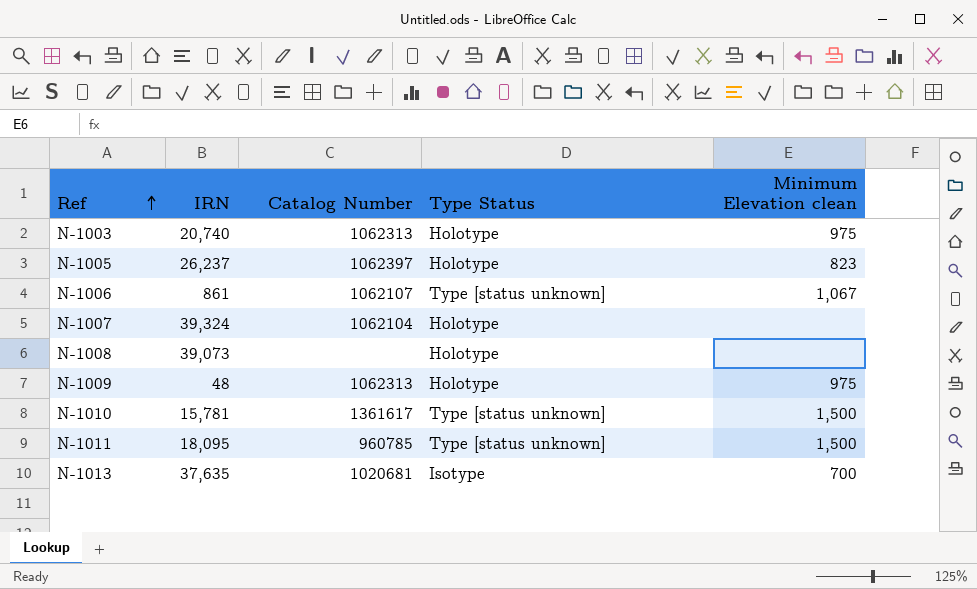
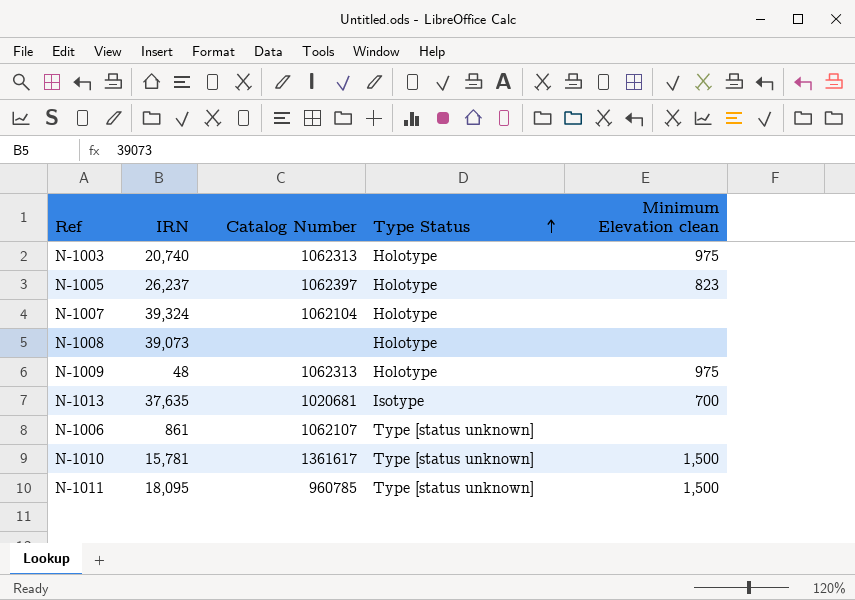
row order: Ref ascending -> Type Status ascending
N-1006 | Minimum Elevation clean: 1,067 -> none

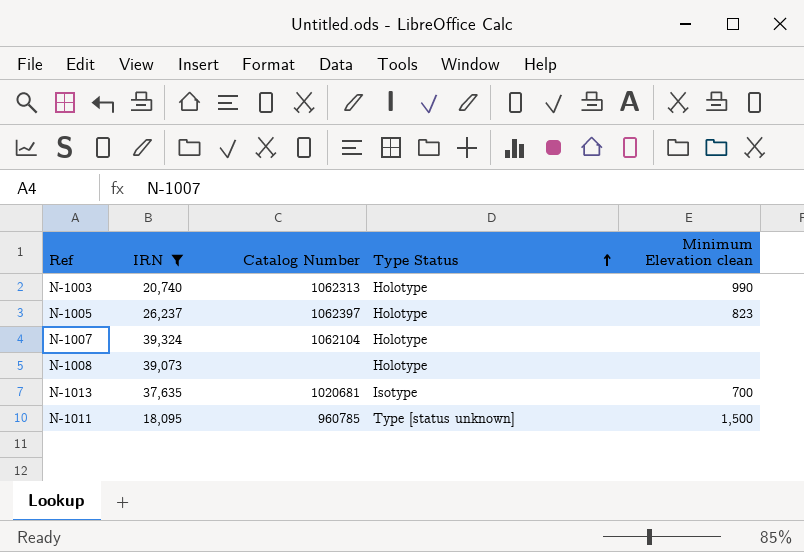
filter: none -> IRN >= 18,095
N-1003 | Minimum Elevation clean: 975 -> 990

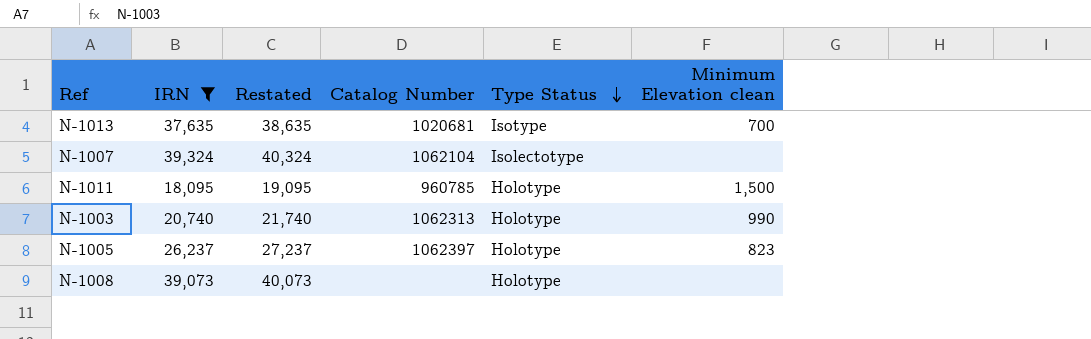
row order: Type Status ascending -> Type Status descending
column Restated | formula: none -> [IRN] + 1000
N-1007 | Type Status: Holotype -> Isolectotype
N-1011 | Type Status: Type [status unknown] -> Holotype

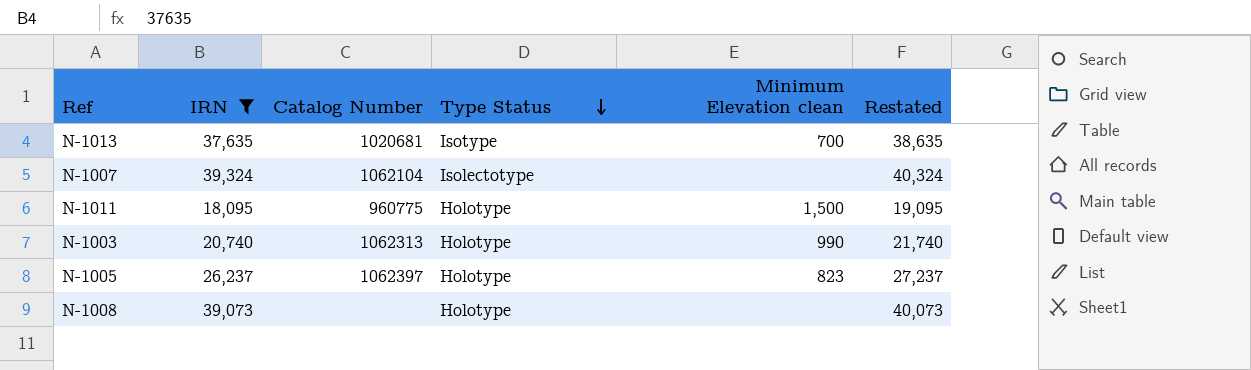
column Restated | position: 3 -> 6
N-1011 | Catalog Number: 960785 -> 960775

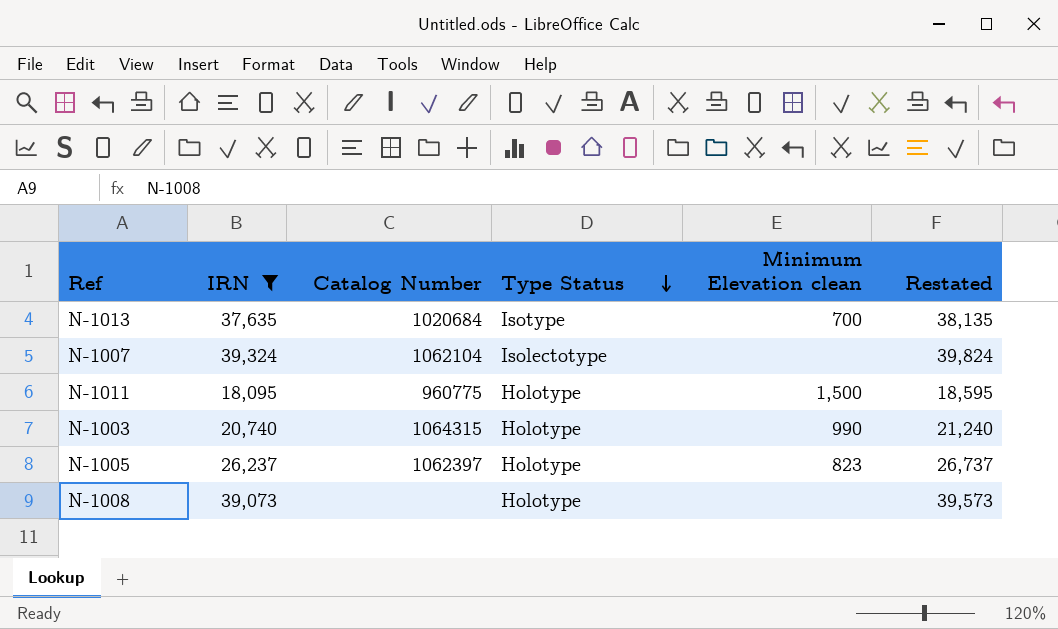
column Restated | formula: [IRN] + 1000 -> [IRN] + 500
N-1013 | Catalog Number: 1020681 -> 1020684
N-1003 | Catalog Number: 1062313 -> 1064315

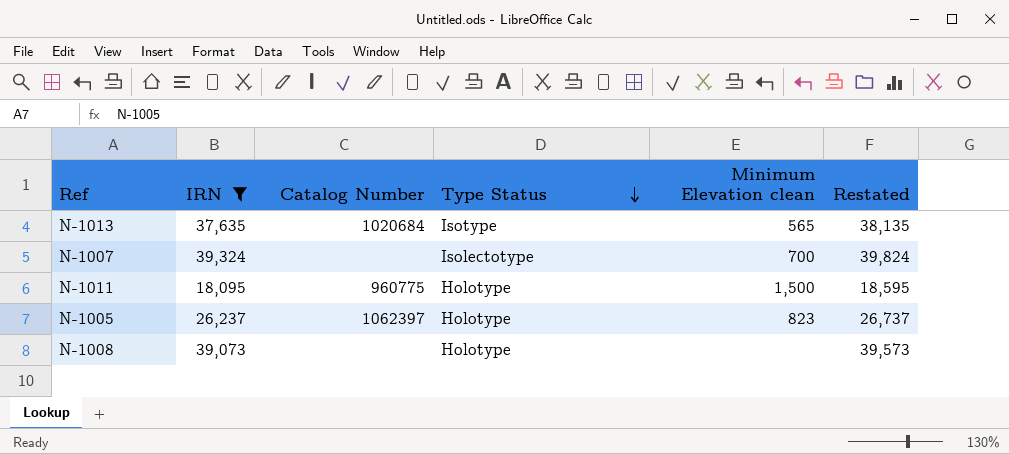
row N-1003: 20,740 | 1064315 | Holotype | 990 | 21,240 -> none
N-1013 | Minimum Elevation clean: 700 -> 565
N-1007 | Catalog Number: 1062104 -> none
N-1007 | Minimum Elevation clean: none -> 700

